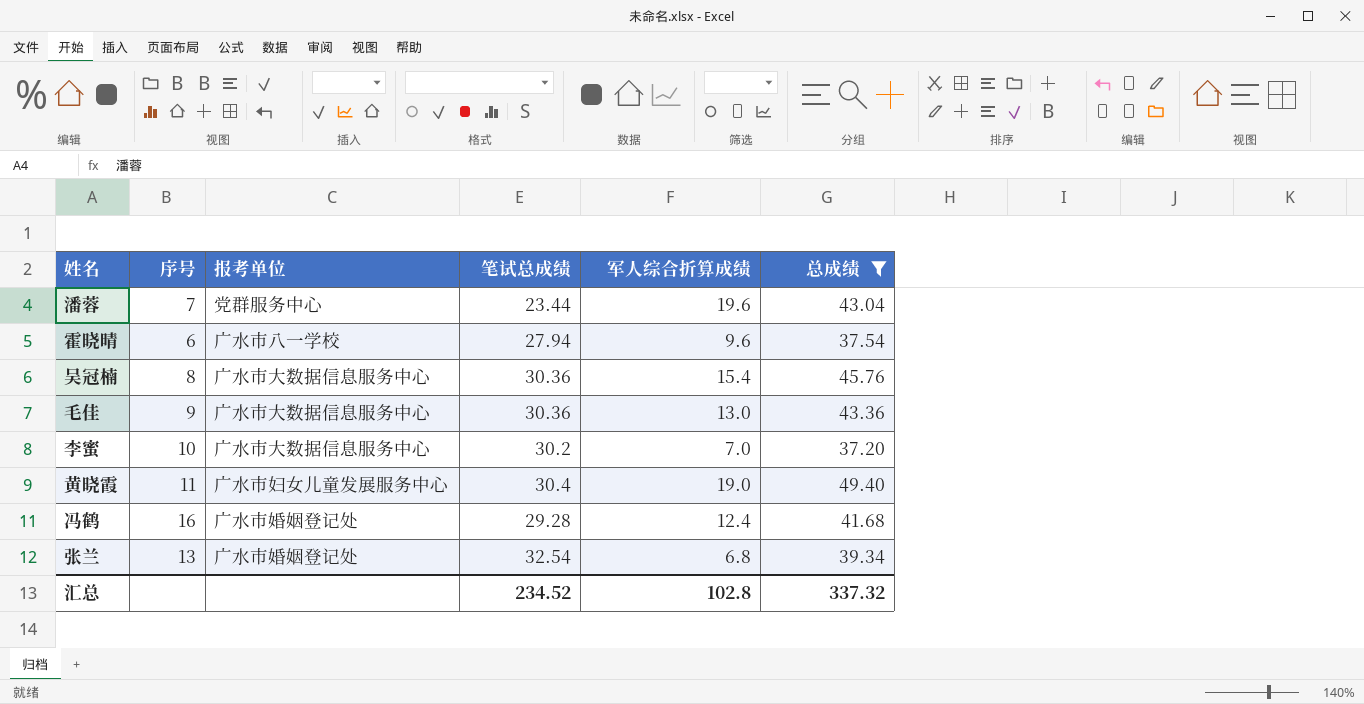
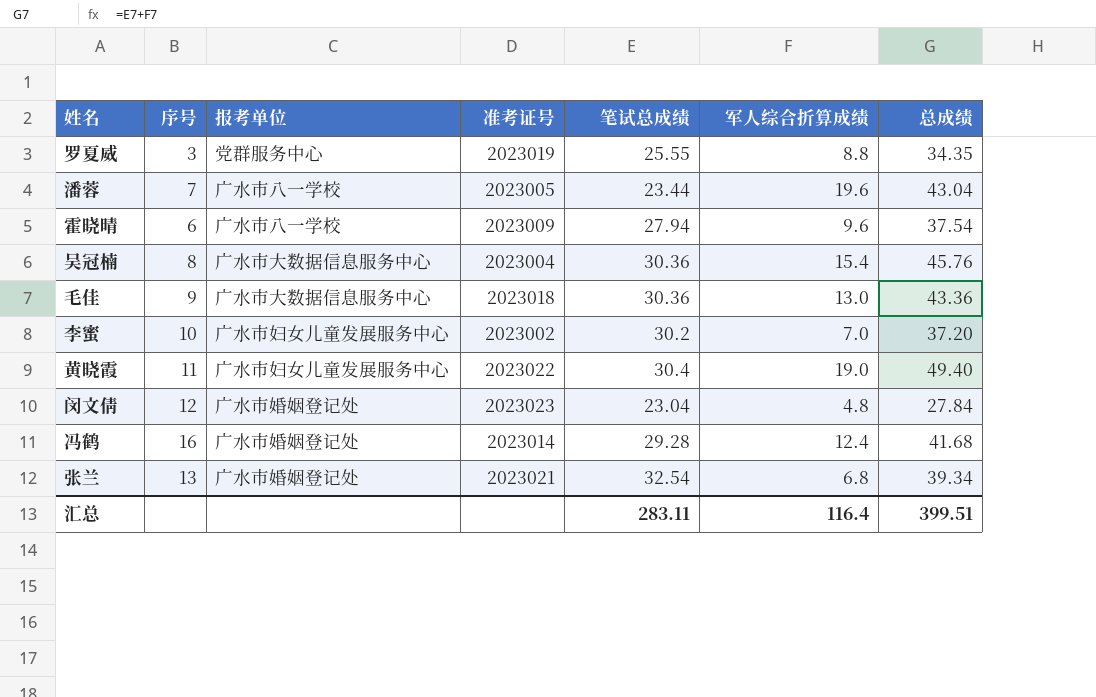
filter: 总成绩 >= 37.20 -> none
column 准考证号 | position: none -> 4
潘蓉 | 报考单位: 党群服务中心 -> 广水市八一学校
李蜜 | 报考单位: 广水市大数据信息服务中心 -> 广水市妇女儿童发展服务中心
汇总 | 笔试总成绩: 234.52 -> 283.11
汇总 | 军人综合折算成绩: 102.8 -> 116.4
汇总 | 总成绩: 337.32 -> 399.51

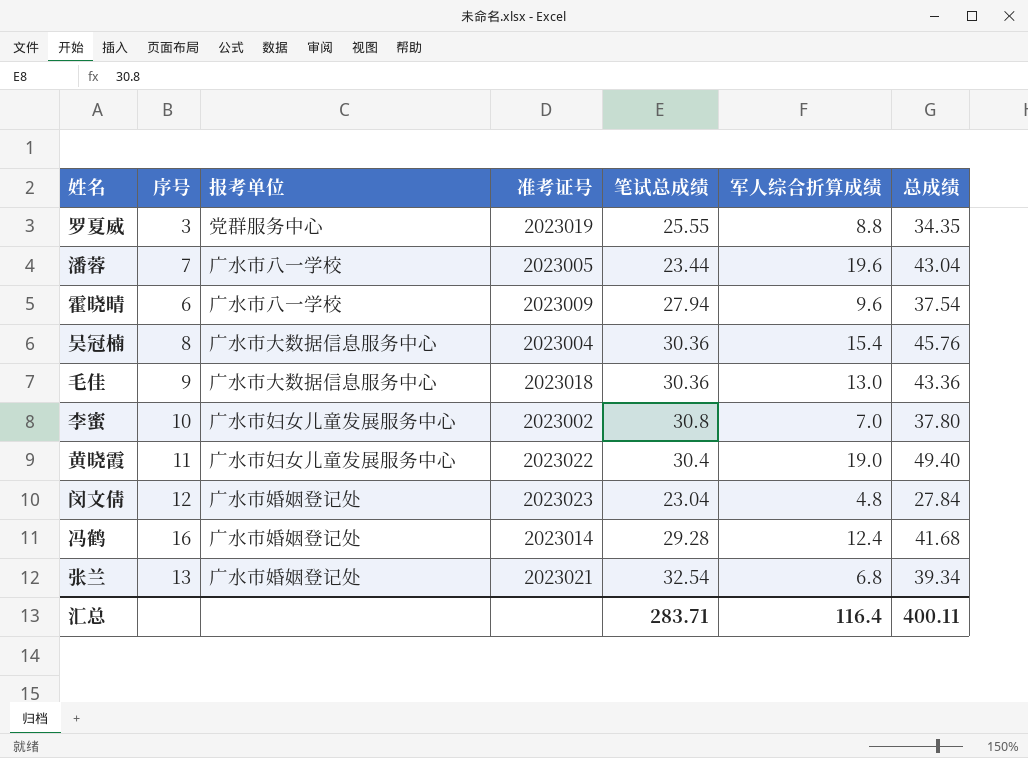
李蜜 | 笔试总成绩: 30.2 -> 30.8
李蜜 | 总成绩: 37.20 -> 37.80
汇总 | 笔试总成绩: 283.11 -> 283.71
汇总 | 总成绩: 399.51 -> 400.11

